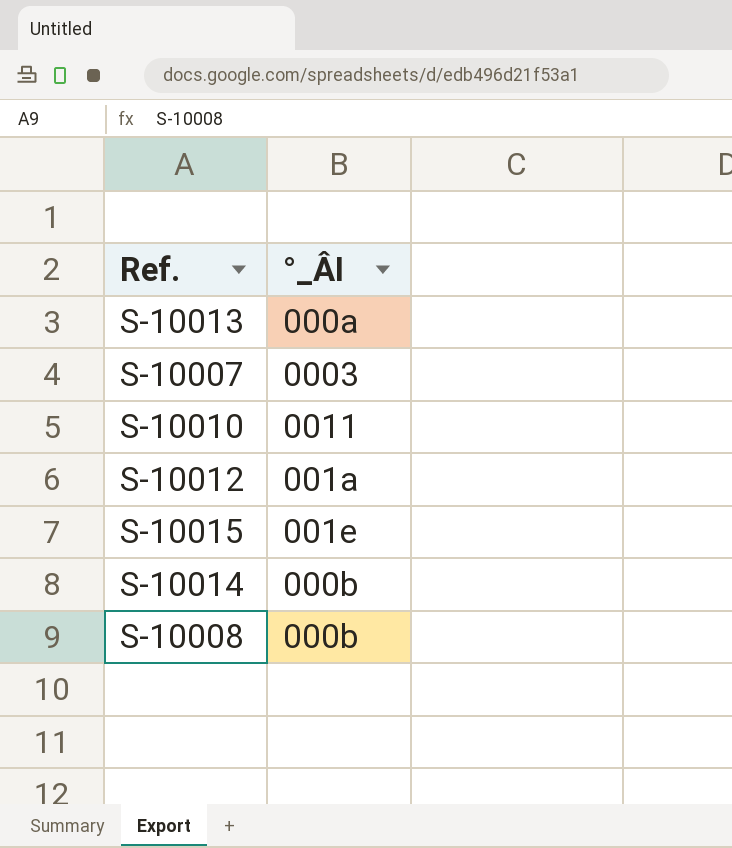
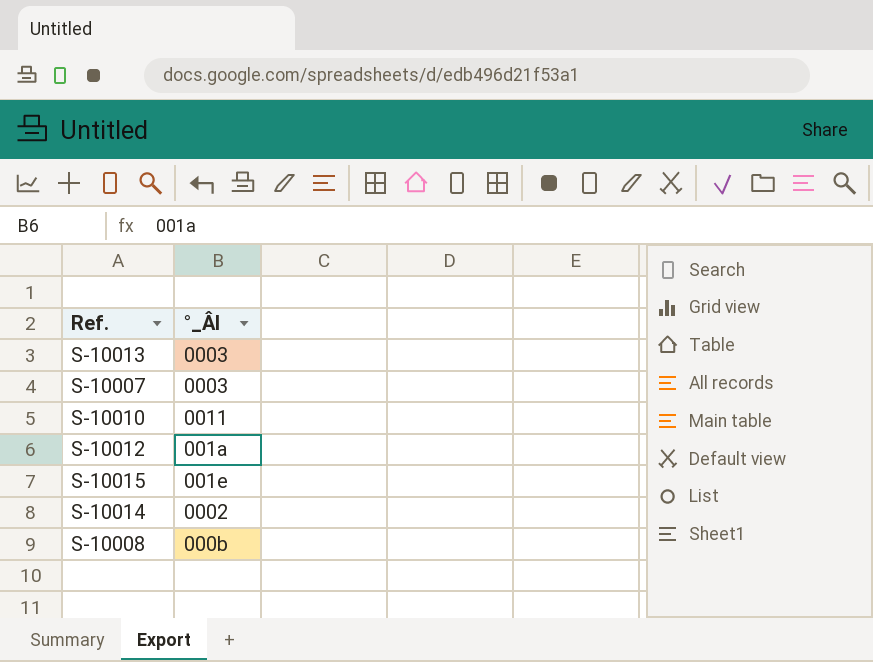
S-10013 | °_ÂI: 000a -> 0003
S-10014 | °_ÂI: 000b -> 0002

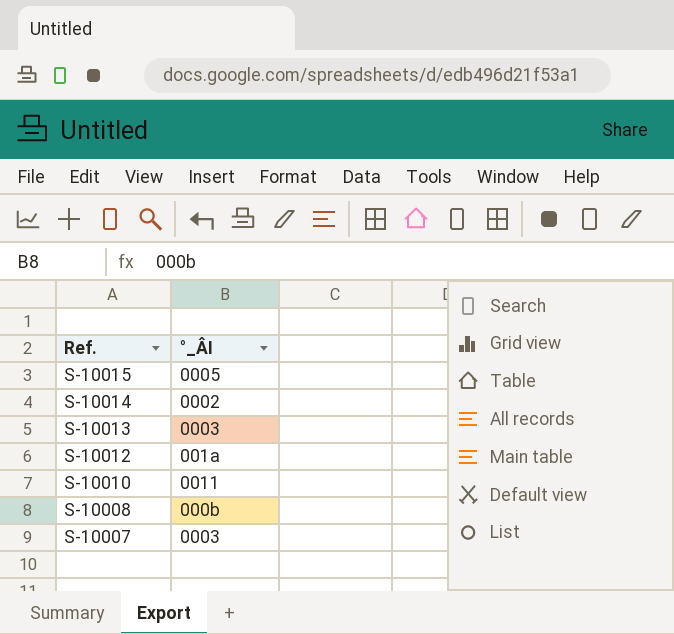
row order: none -> Ref. descending
S-10015 | °_ÂI: 001e -> 0005

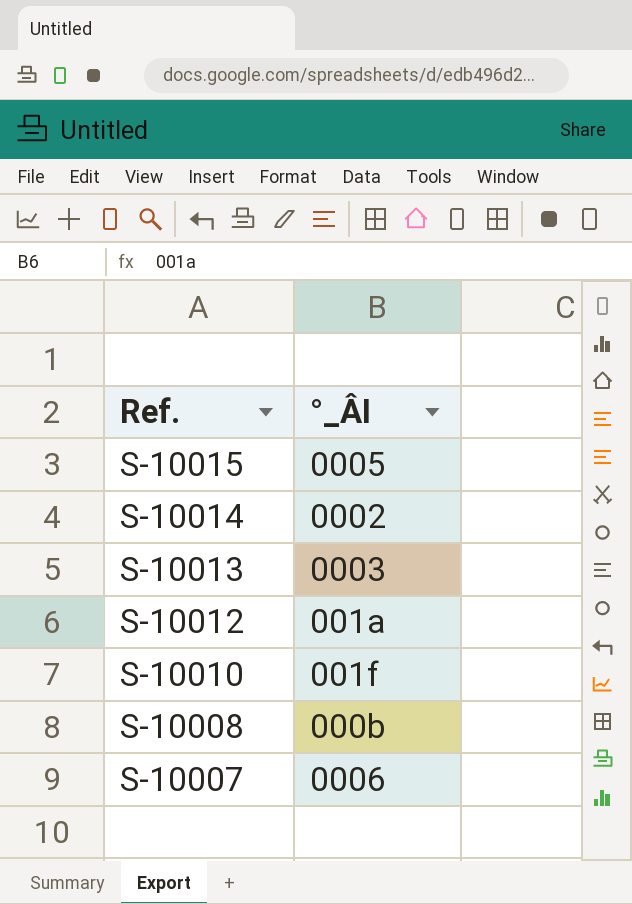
S-10010 | °_ÂI: 0011 -> 001f
S-10007 | °_ÂI: 0003 -> 0006

